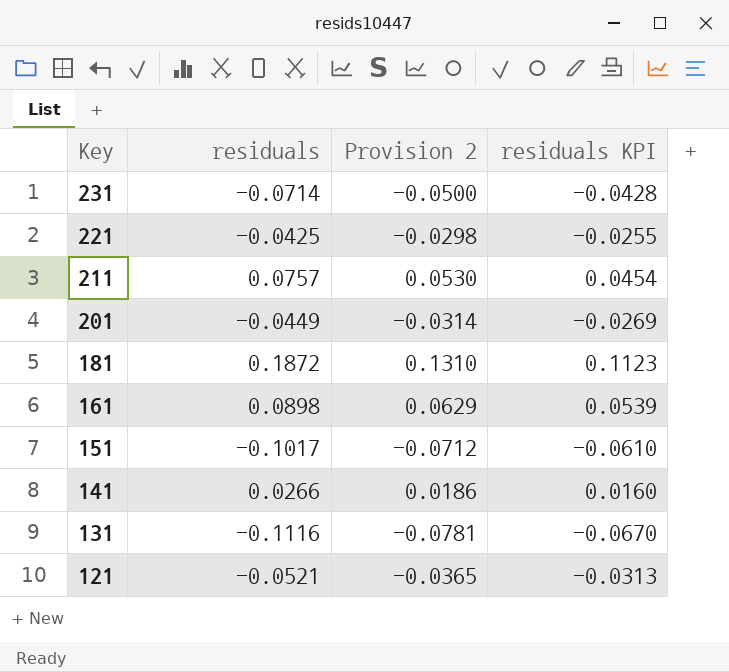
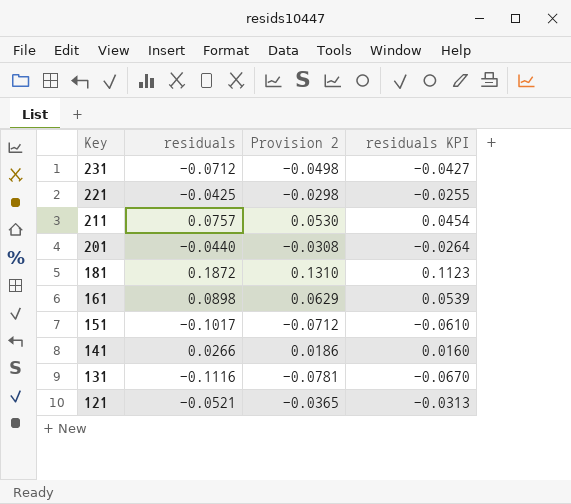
231 | residuals: -0.0714 -> -0.0712
231 | Provision 2: -0.0500 -> -0.0498
231 | residuals KPI: -0.0428 -> -0.0427
201 | residuals: -0.0449 -> -0.0440
201 | Provision 2: -0.0314 -> -0.0308
201 | residuals KPI: -0.0269 -> -0.0264

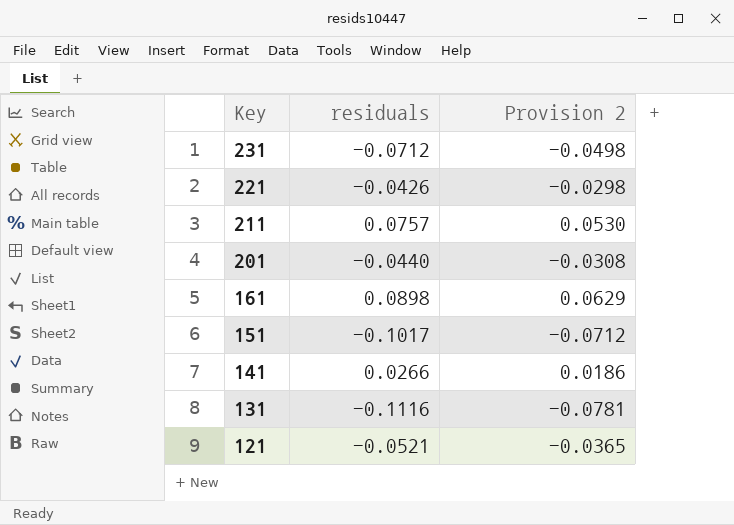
column residuals KPI | formula: [residuals] * 0.6 -> none
row 181: 0.1872 | 0.1310 | 0.1123 -> none
221 | residuals: -0.0425 -> -0.0426

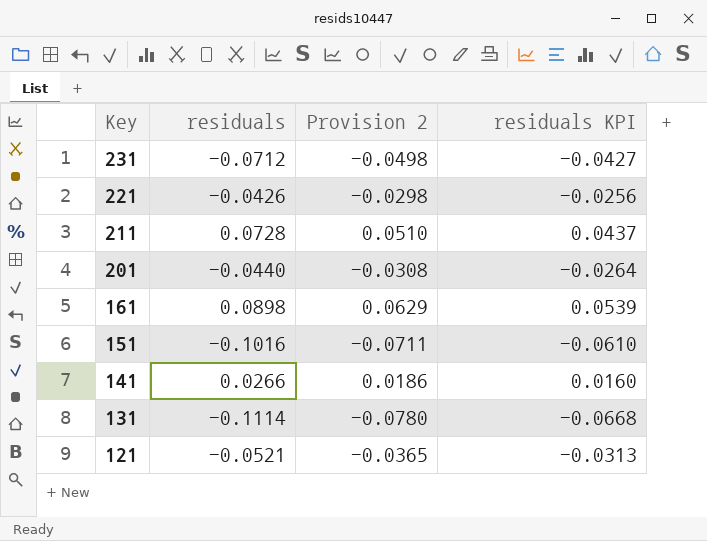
column residuals KPI | formula: none -> [residuals] * 0.6
211 | residuals: 0.0757 -> 0.0728
211 | Provision 2: 0.0530 -> 0.0510
151 | residuals: -0.1017 -> -0.1016
151 | Provision 2: -0.0712 -> -0.0711
131 | residuals: -0.1116 -> -0.1114
131 | Provision 2: -0.0781 -> -0.0780

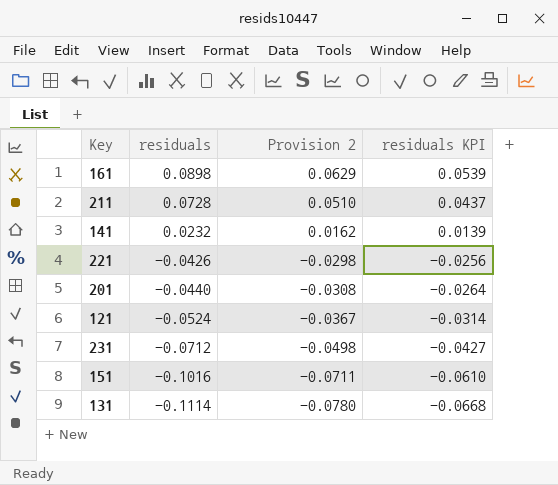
row order: Key descending -> residuals descending
141 | residuals: 0.0266 -> 0.0232
141 | Provision 2: 0.0186 -> 0.0162
141 | residuals KPI: 0.0160 -> 0.0139
121 | residuals: -0.0521 -> -0.0524
121 | Provision 2: -0.0365 -> -0.0367
121 | residuals KPI: -0.0313 -> -0.0314

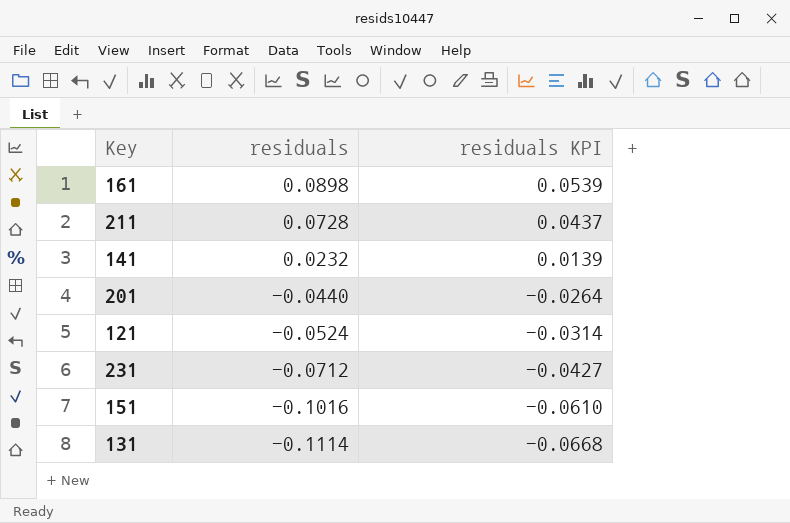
column Provision 2 | formula: [residuals] * 0.7 -> none
row 221: -0.0426 | -0.0298 | -0.0256 -> none

